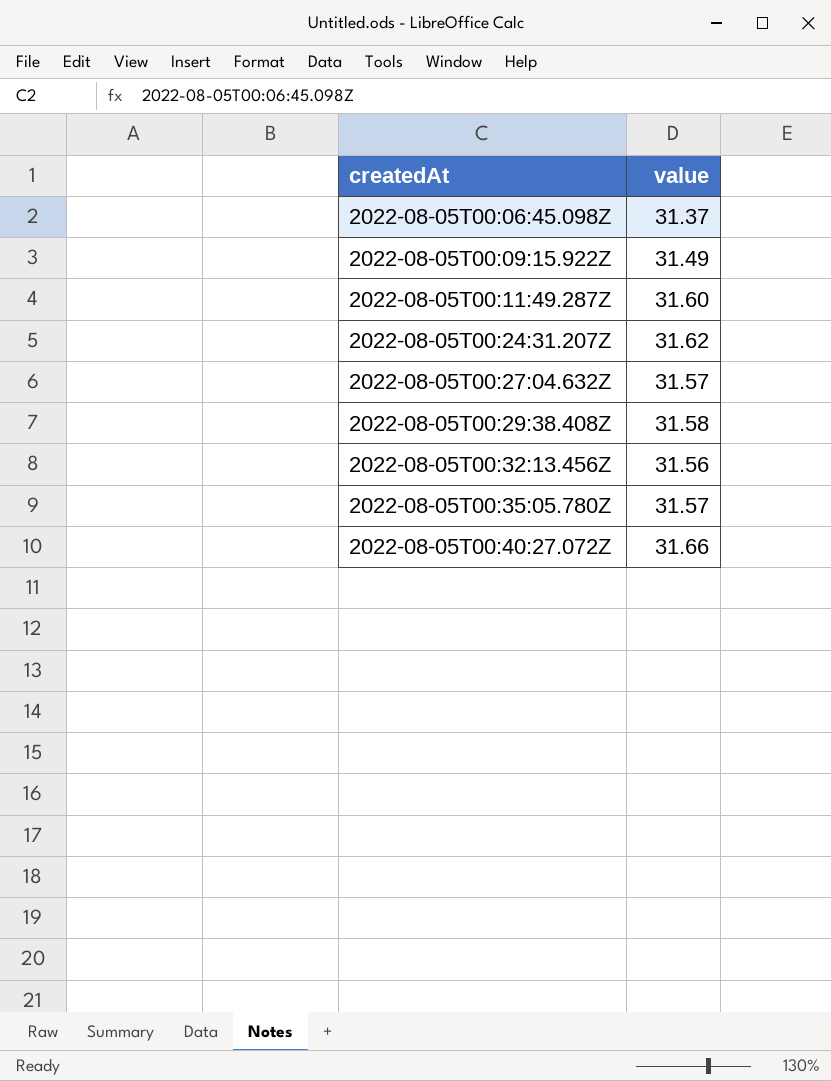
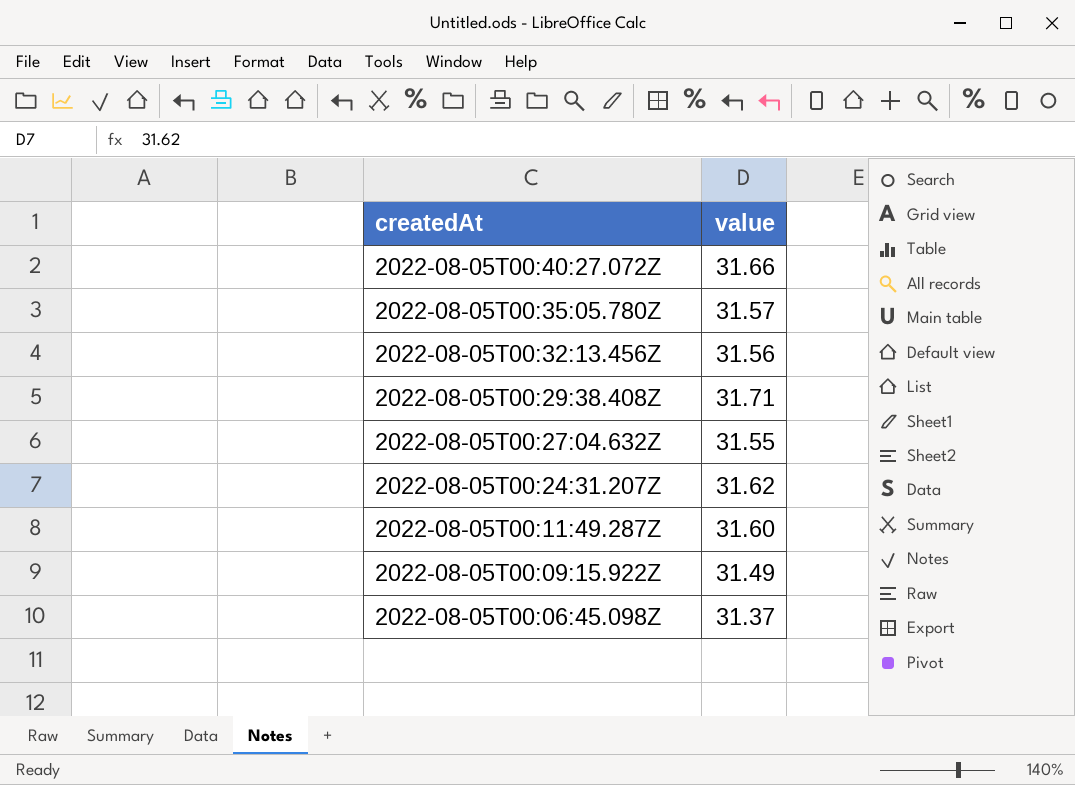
row order: createdAt ascending -> createdAt descending
2022-08-05T00:29:38.408Z | value: 31.58 -> 31.71
2022-08-05T00:27:04.632Z | value: 31.57 -> 31.55

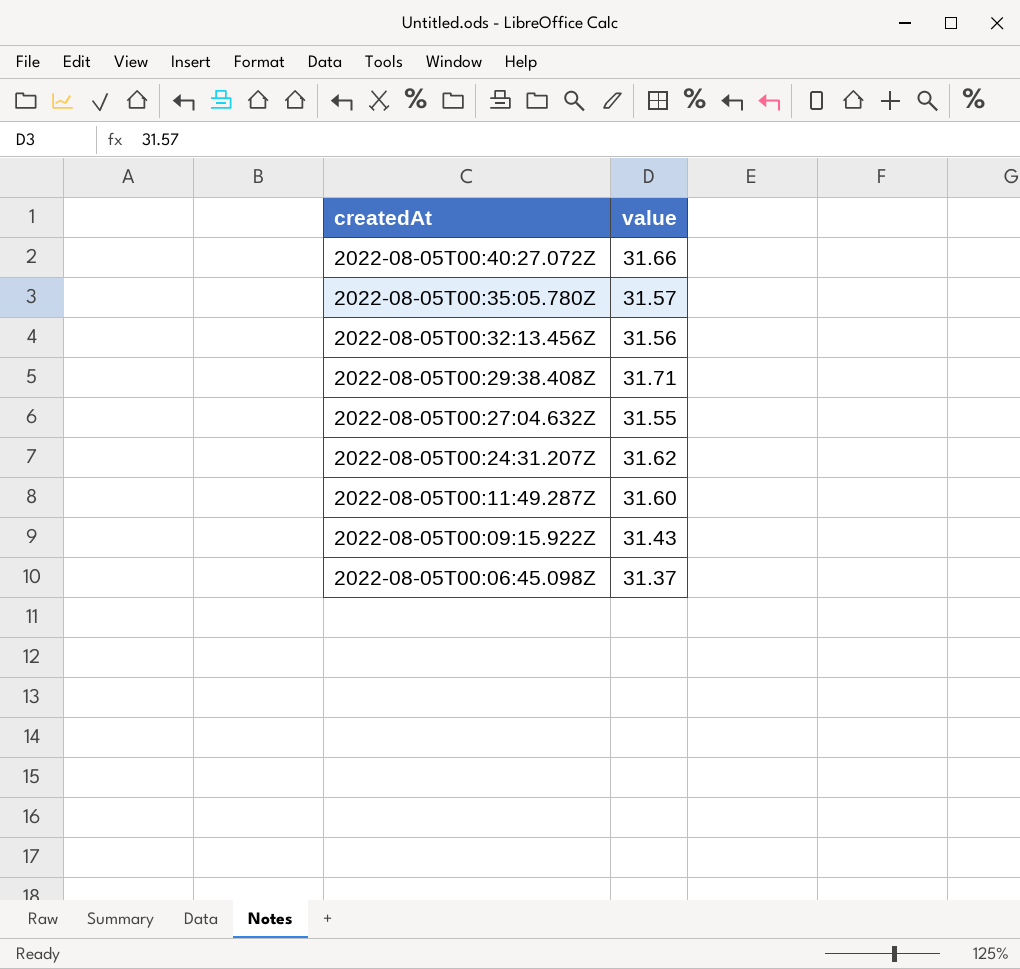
2022-08-05T00:09:15.922Z | value: 31.49 -> 31.43

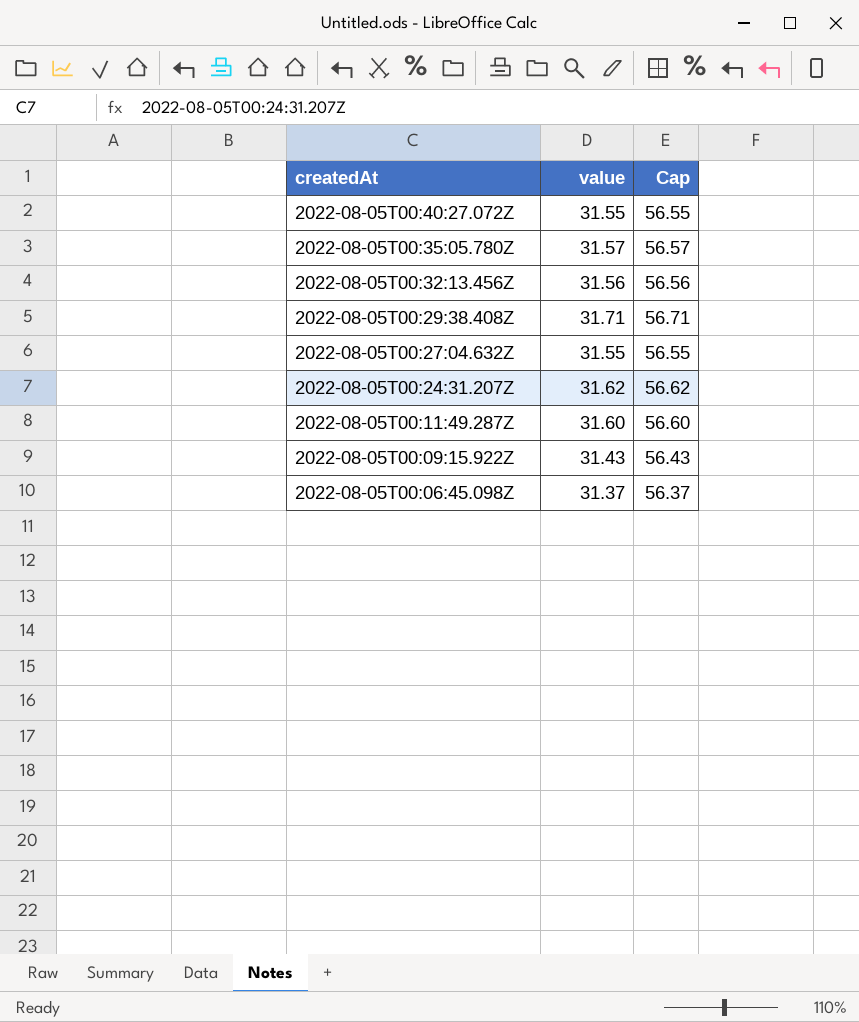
column Cap | formula: none -> [value] + 25
2022-08-05T00:40:27.072Z | value: 31.66 -> 31.55

